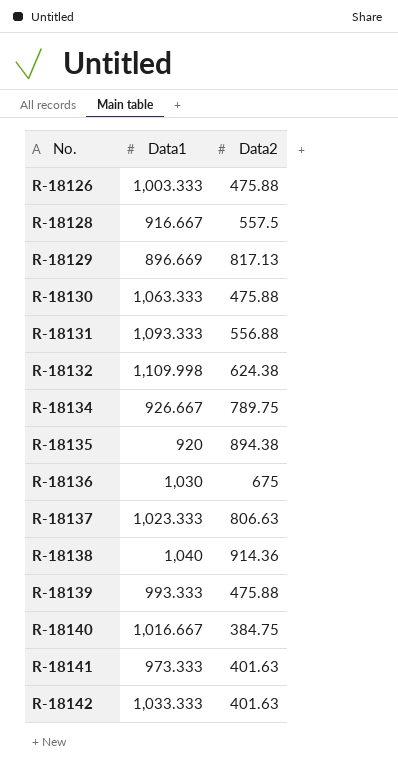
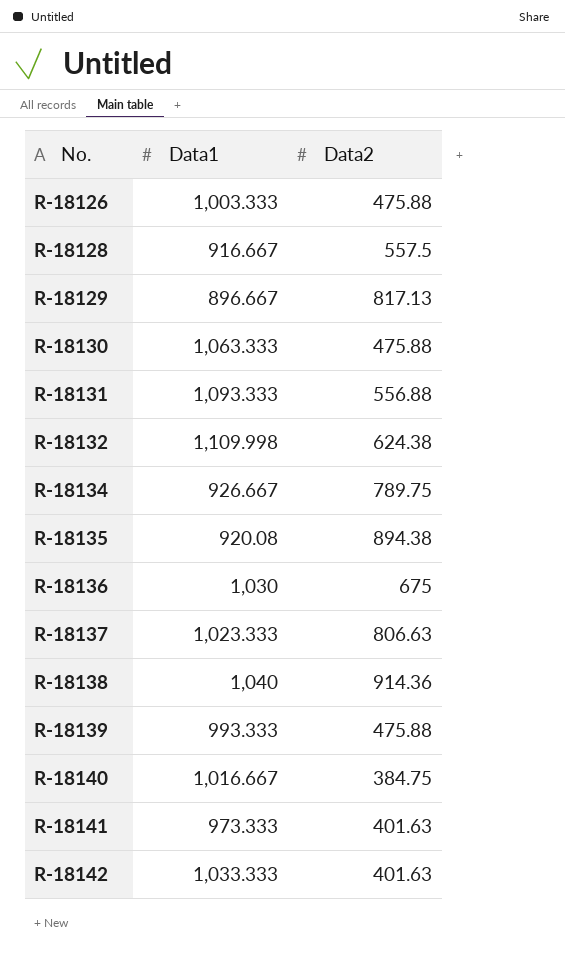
R-18129 | Data1: 896.669 -> 896.667
R-18135 | Data1: 920 -> 920.08

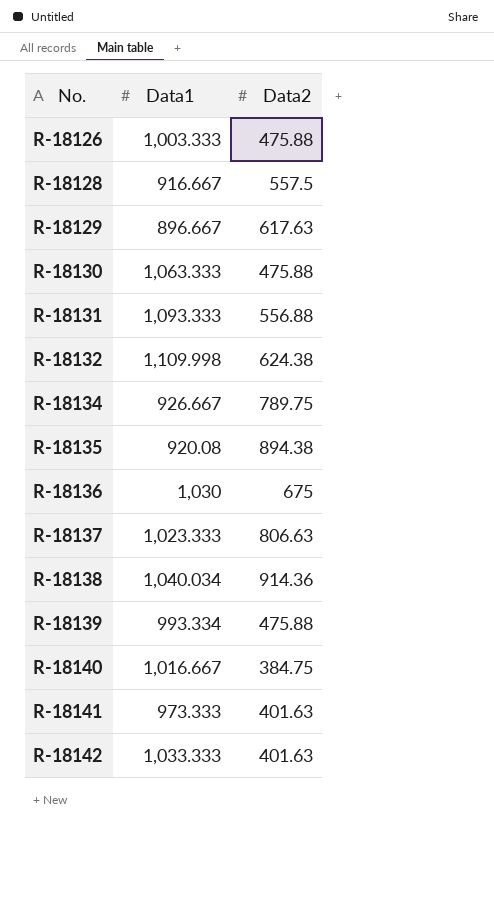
R-18129 | Data2: 817.13 -> 617.63
R-18138 | Data1: 1,040 -> 1,040.034
R-18139 | Data1: 993.333 -> 993.334

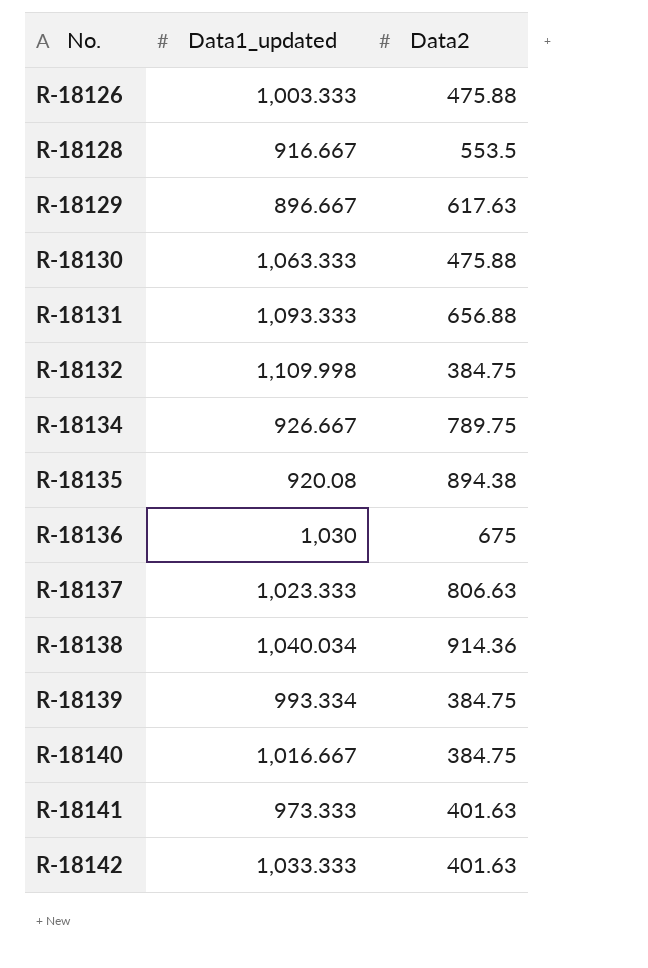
column name: Data1 -> Data1_updated
R-18128 | Data2: 557.5 -> 553.5
R-18131 | Data2: 556.88 -> 656.88
R-18132 | Data2: 624.38 -> 384.75
R-18139 | Data2: 475.88 -> 384.75

